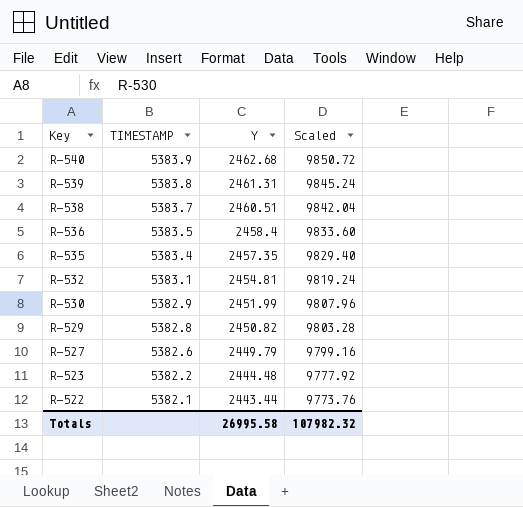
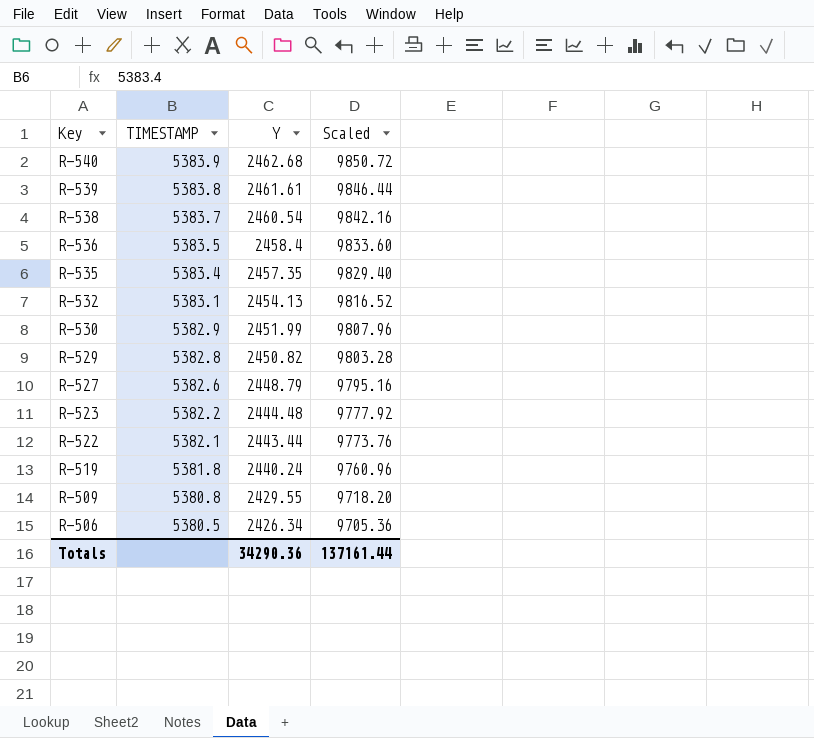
R-539 | Y: 2461.31 -> 2461.61
R-539 | Scaled: 9845.24 -> 9846.44
R-538 | Y: 2460.51 -> 2460.54
R-538 | Scaled: 9842.04 -> 9842.16
R-532 | Y: 2454.81 -> 2454.13
R-532 | Scaled: 9819.24 -> 9816.52
R-527 | Y: 2449.79 -> 2448.79
R-527 | Scaled: 9799.16 -> 9795.16
row R-519: none -> 5381.8 | 2440.24 | 9760.96
row R-509: none -> 5380.8 | 2429.55 | 9718.20
row R-506: none -> 5380.5 | 2426.34 | 9705.36
Totals | Y: 26995.58 -> 34290.36
Totals | Scaled: 107982.32 -> 137161.44

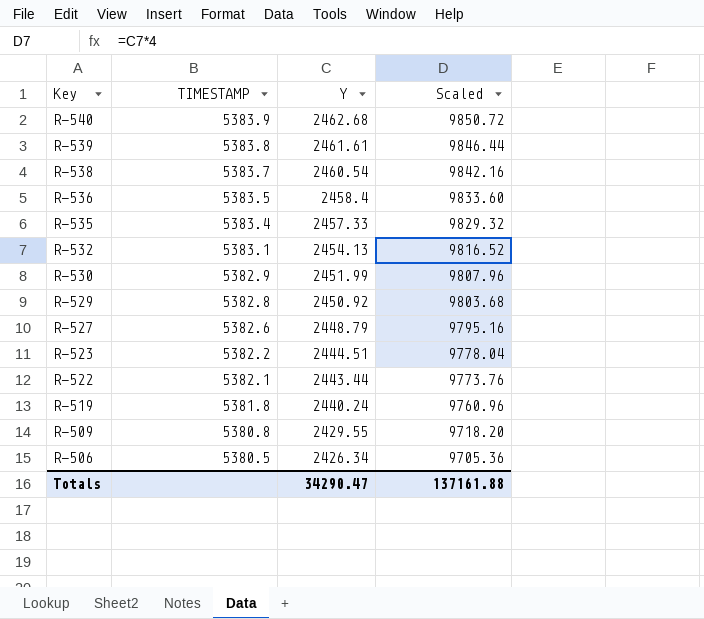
R-535 | Y: 2457.35 -> 2457.33
R-535 | Scaled: 9829.40 -> 9829.32
R-529 | Y: 2450.82 -> 2450.92
R-529 | Scaled: 9803.28 -> 9803.68
R-523 | Y: 2444.48 -> 2444.51
R-523 | Scaled: 9777.92 -> 9778.04
Totals | Y: 34290.36 -> 34290.47
Totals | Scaled: 137161.44 -> 137161.88

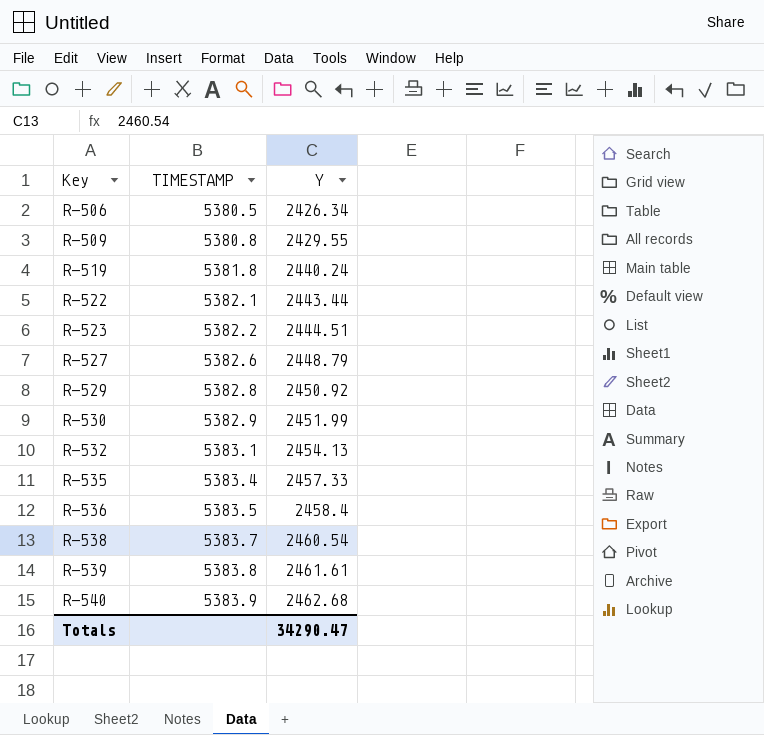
row order: Key descending -> Key ascending
column Scaled | formula: [Y] * 4 -> none

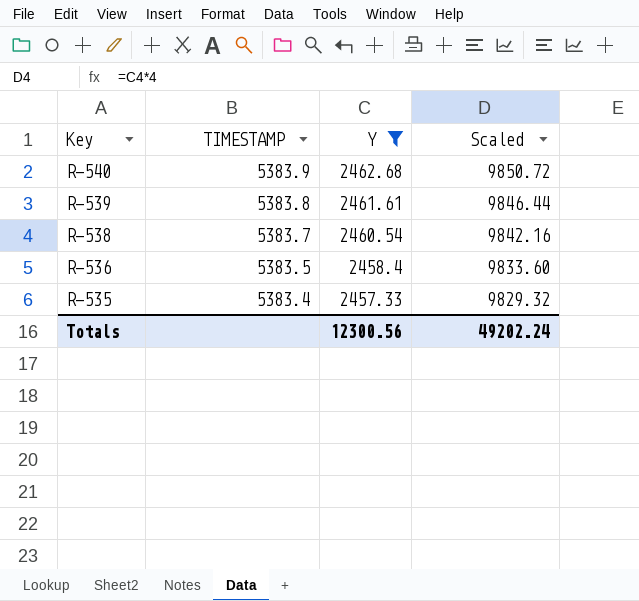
filter: none -> Y >= 2457.33
row order: Key ascending -> Key descending
column Scaled | formula: none -> [Y] * 4
Totals | Y: 34290.47 -> 12300.56

